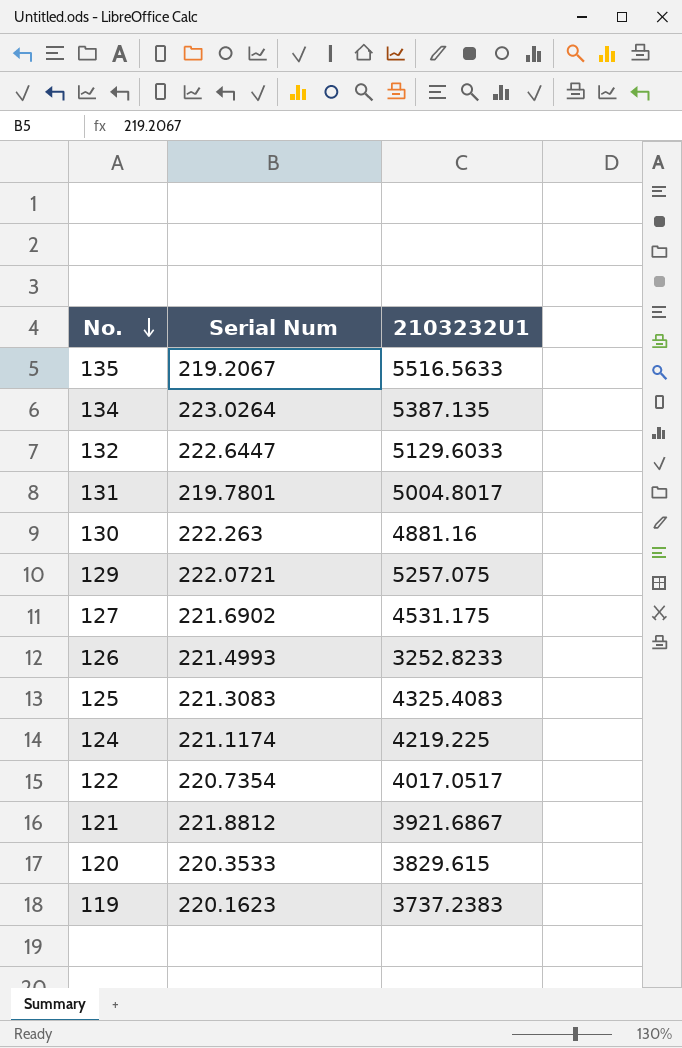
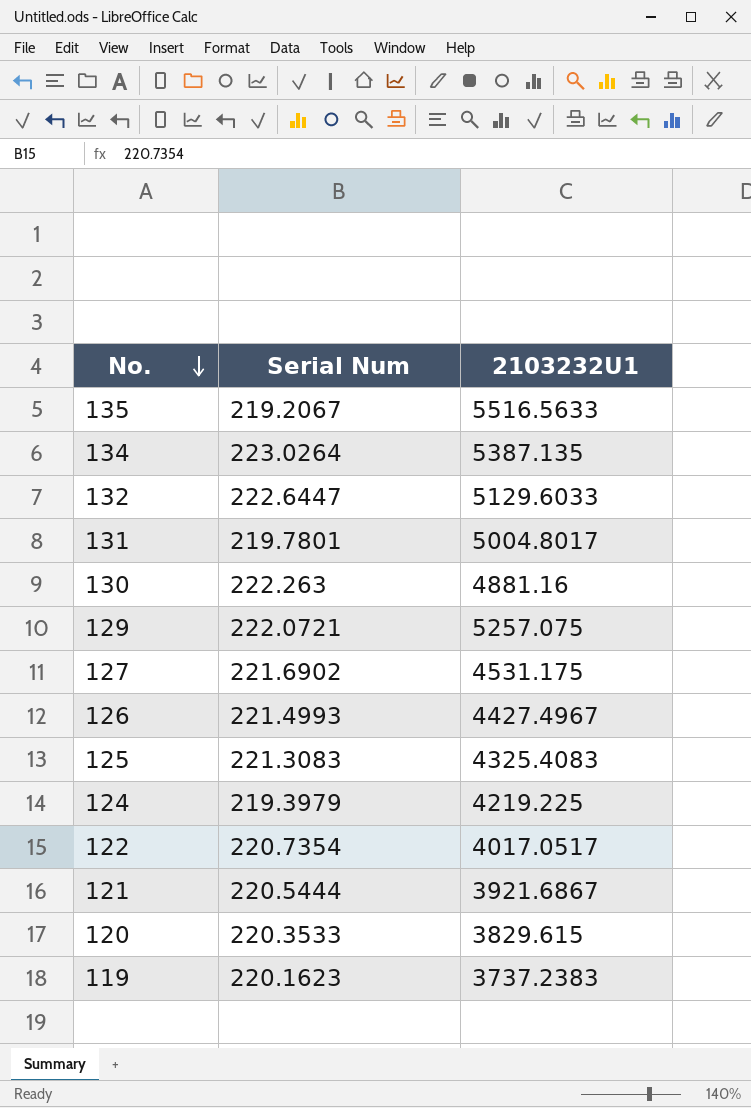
126 | 2103232U1: 3252.8233 -> 4427.4967
124 | Serial Num: 221.1174 -> 219.3979
121 | Serial Num: 221.8812 -> 220.5444

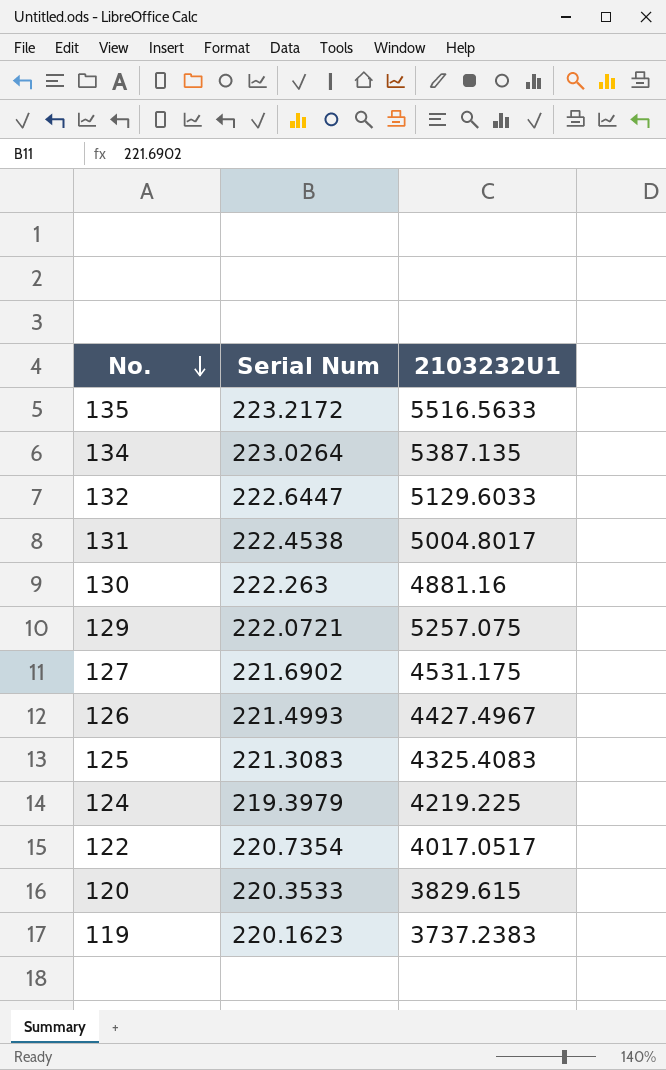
row 121: 220.5444 | 3921.6867 -> none
135 | Serial Num: 219.2067 -> 223.2172
131 | Serial Num: 219.7801 -> 222.4538

